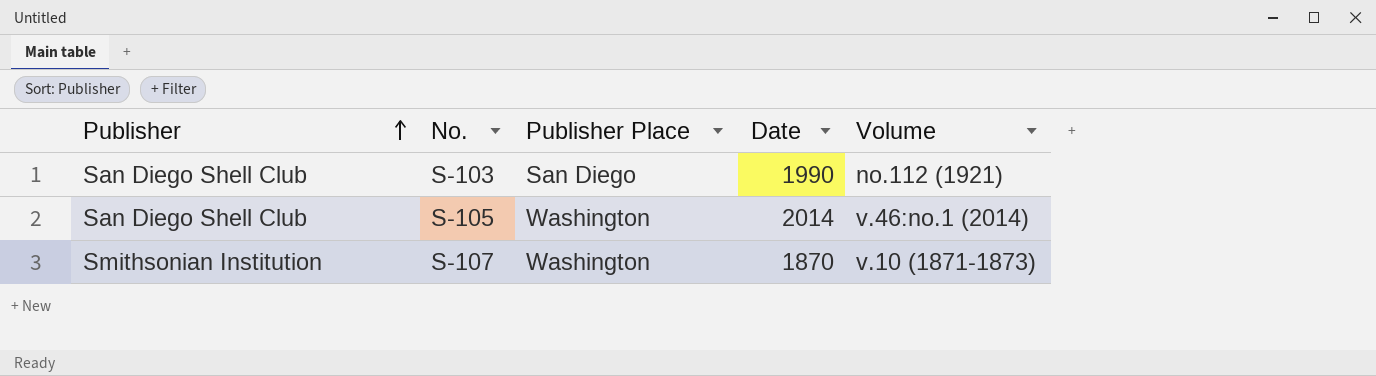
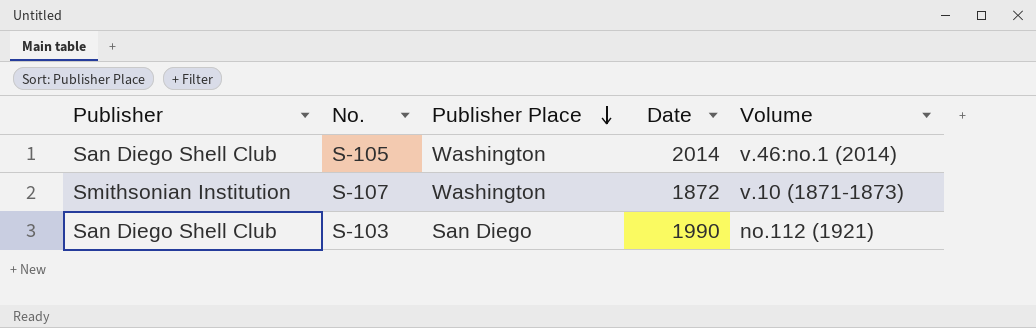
row order: Publisher ascending -> Publisher Place descending
S-107 | Date: 1870 -> 1872

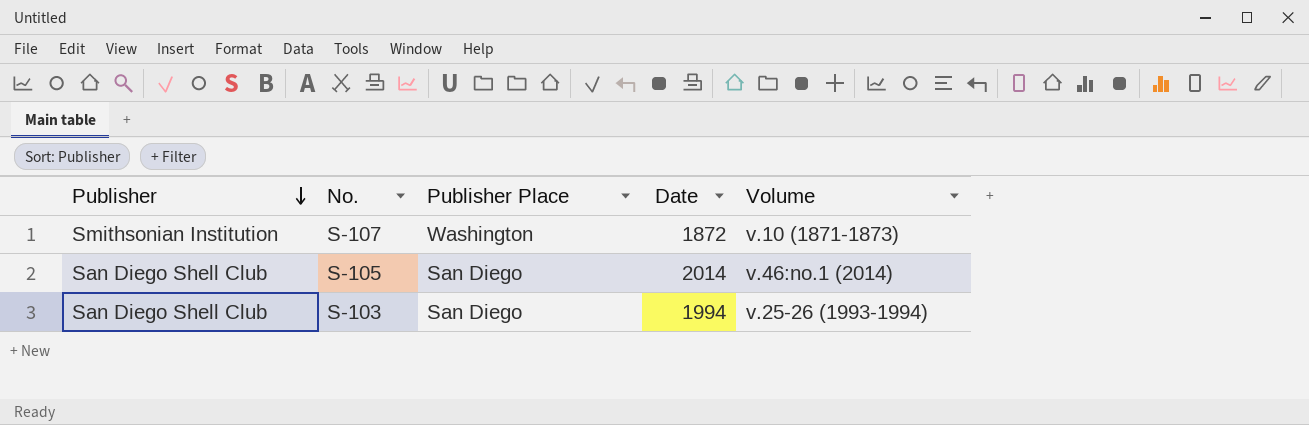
row order: Publisher Place descending -> Publisher descending
S-105 | Publisher Place: Washington -> San Diego
S-103 | Date: 1990 -> 1994
S-103 | Volume: no.112 (1921) -> v.25-26 (1993-1994)

